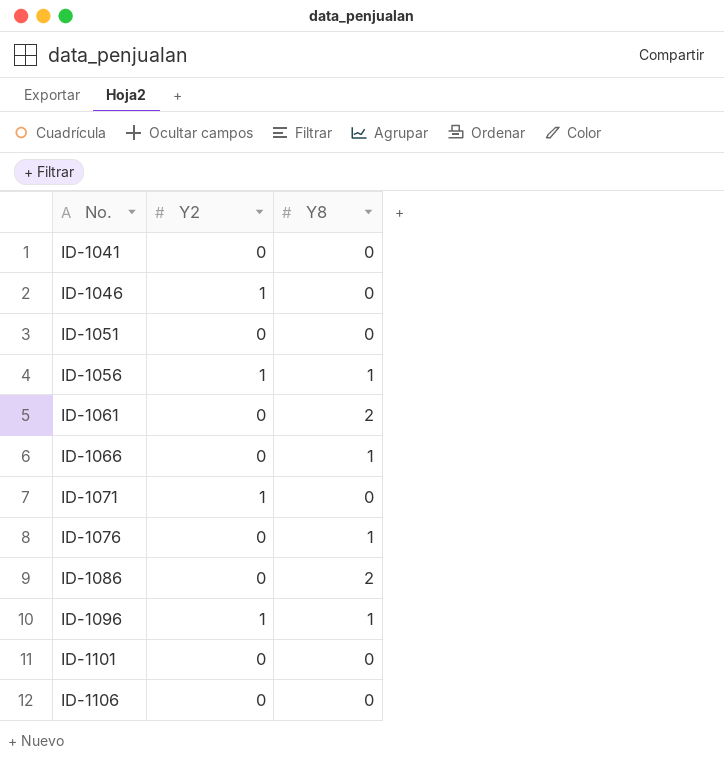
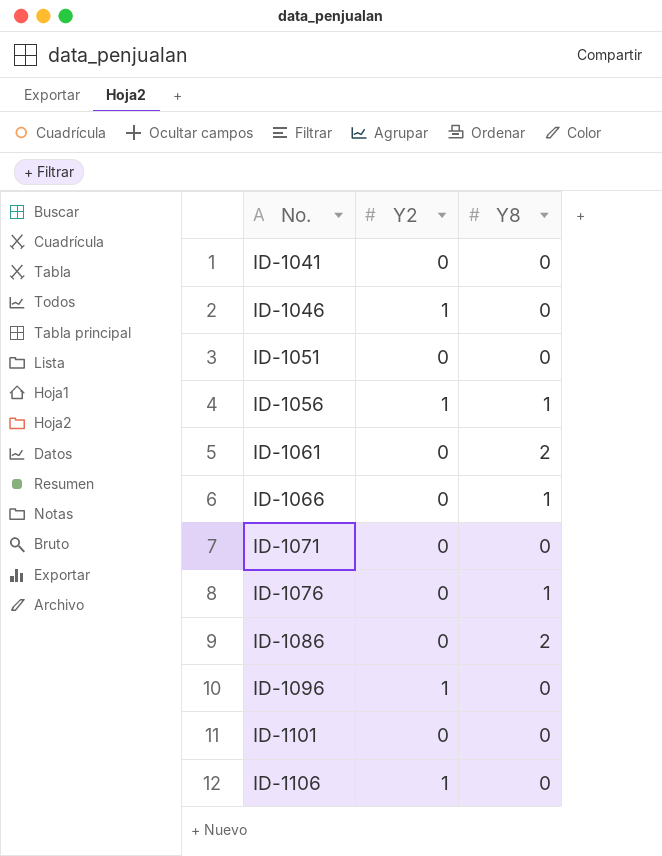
ID-1071 | Y2: 1 -> 0
ID-1096 | Y8: 1 -> 0
ID-1106 | Y2: 0 -> 1

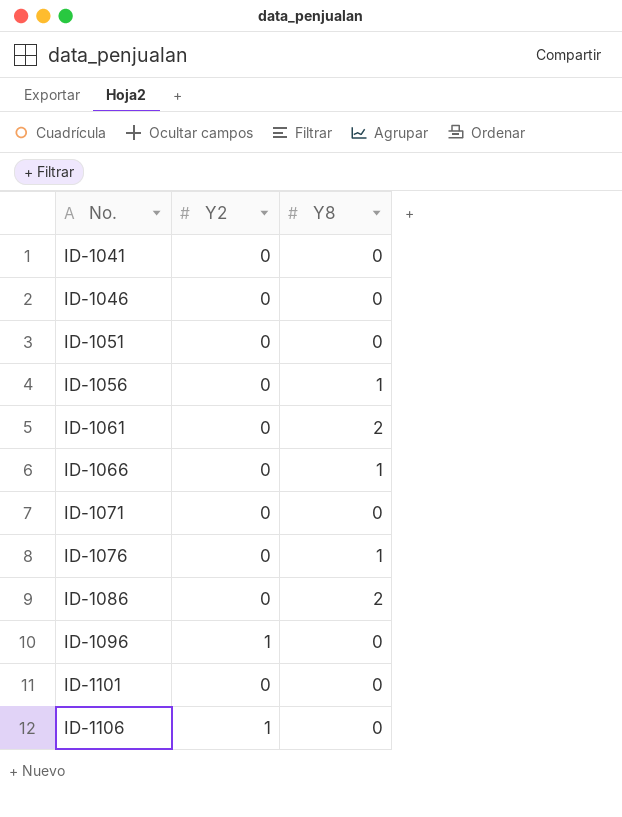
ID-1046 | Y2: 1 -> 0
ID-1056 | Y2: 1 -> 0

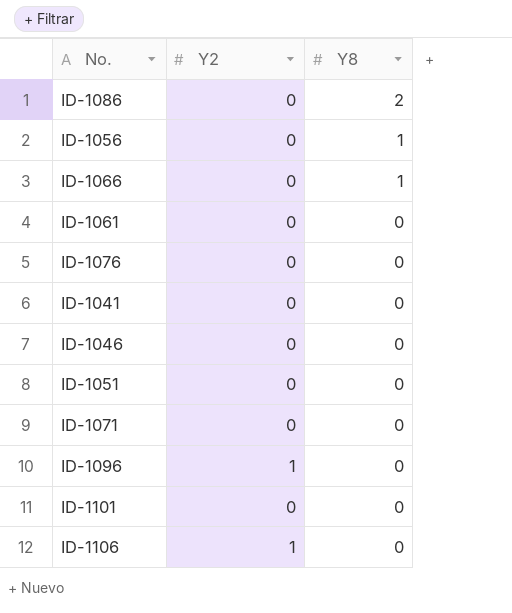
row order: No. ascending -> Y8 descending
ID-1061 | Y8: 2 -> 0
ID-1076 | Y8: 1 -> 0

